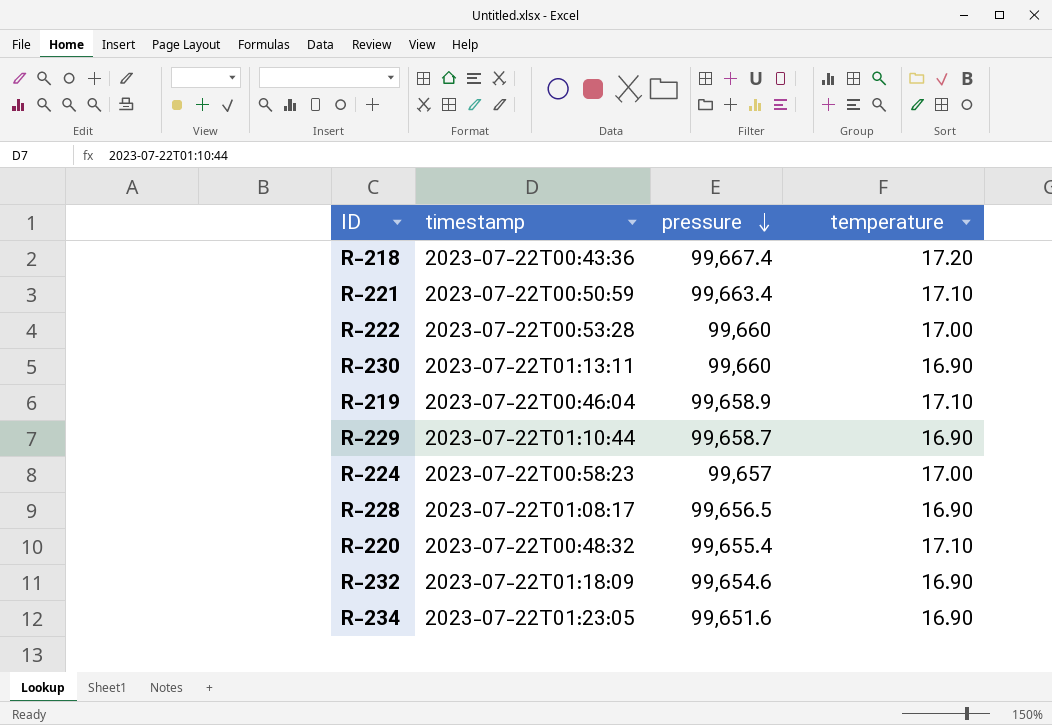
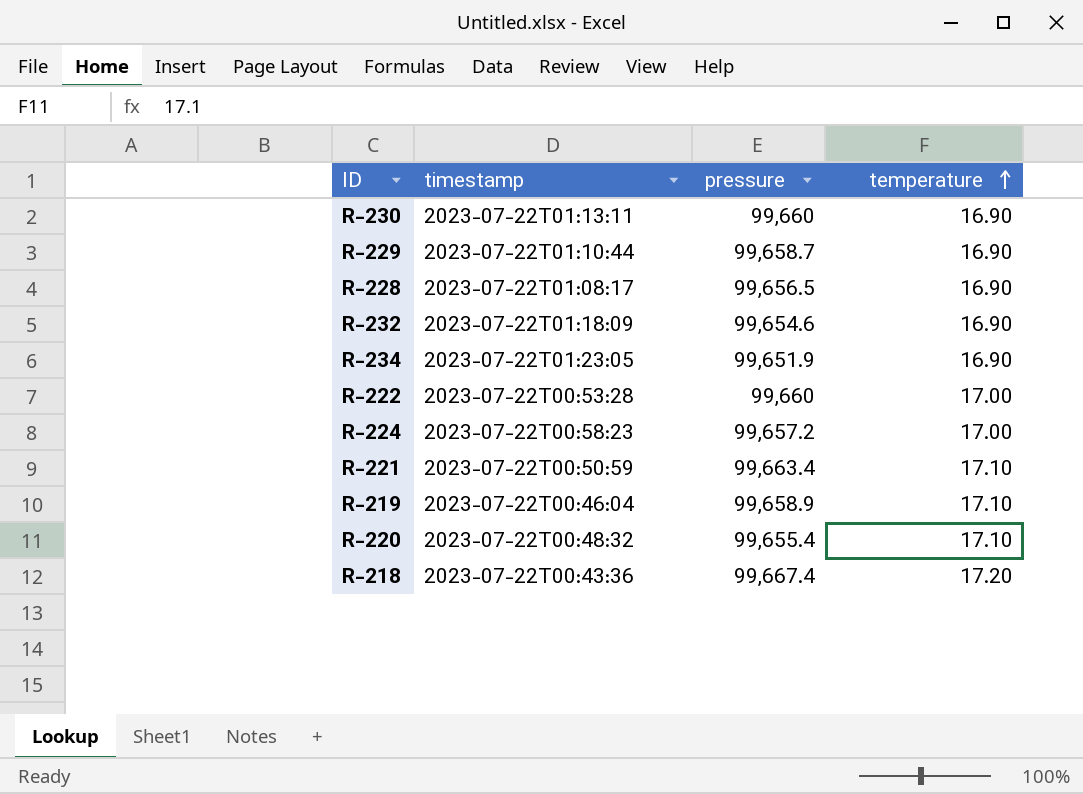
row order: pressure descending -> temperature ascending
R-234 | pressure: 99,651.6 -> 99,651.9
R-224 | pressure: 99,657 -> 99,657.2

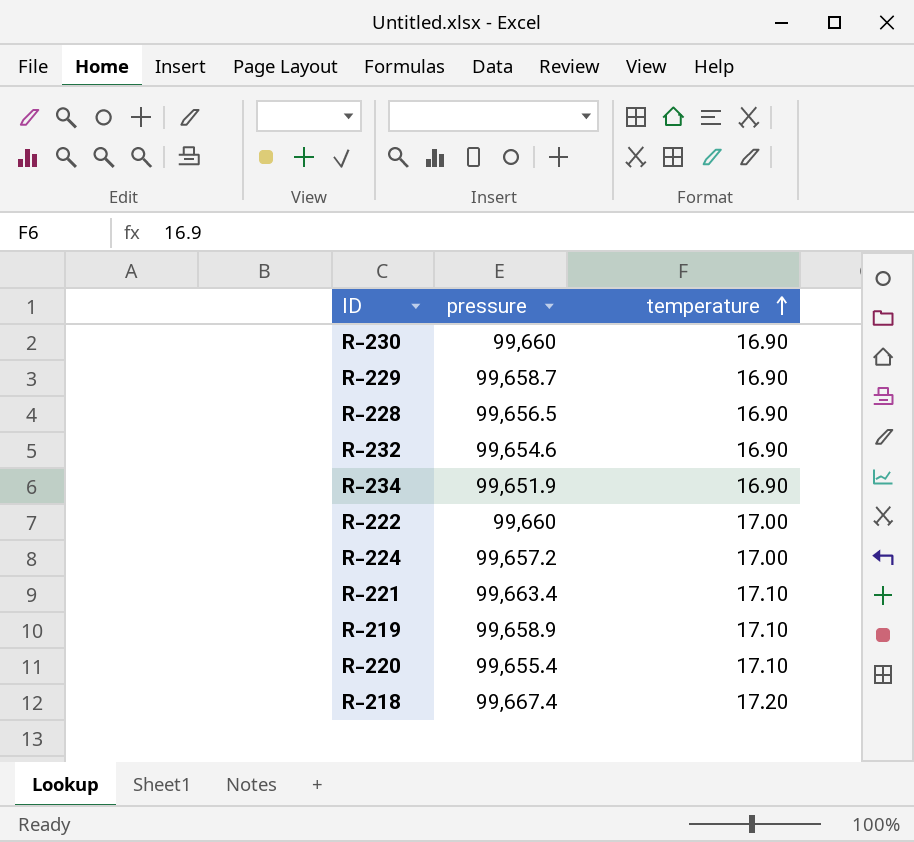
column timestamp | position: 2 -> none

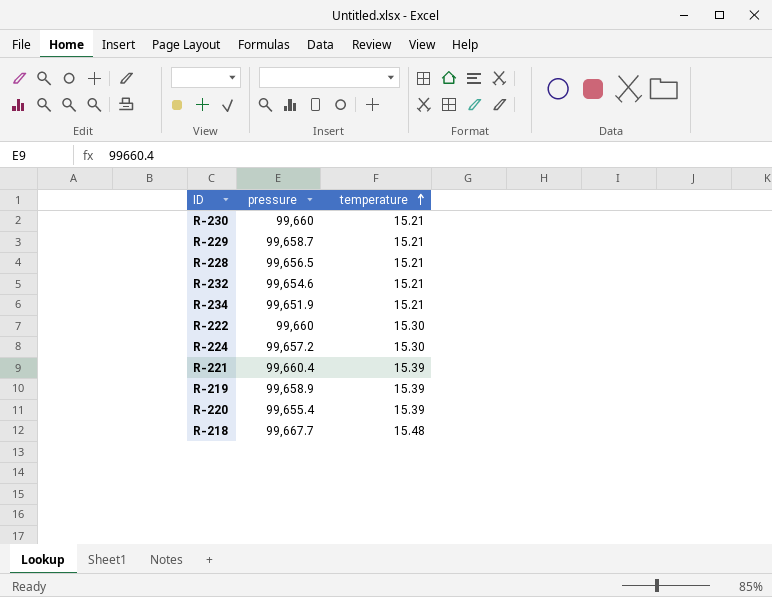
R-230 | temperature: 16.90 -> 15.21
R-229 | temperature: 16.90 -> 15.21
R-228 | temperature: 16.90 -> 15.21
R-232 | temperature: 16.90 -> 15.21
R-234 | temperature: 16.90 -> 15.21
R-222 | temperature: 17.00 -> 15.30
R-224 | temperature: 17.00 -> 15.30
R-221 | pressure: 99,663.4 -> 99,660.4
R-221 | temperature: 17.10 -> 15.39
R-219 | temperature: 17.10 -> 15.39
R-220 | temperature: 17.10 -> 15.39
R-218 | pressure: 99,667.4 -> 99,667.7
R-218 | temperature: 17.20 -> 15.48

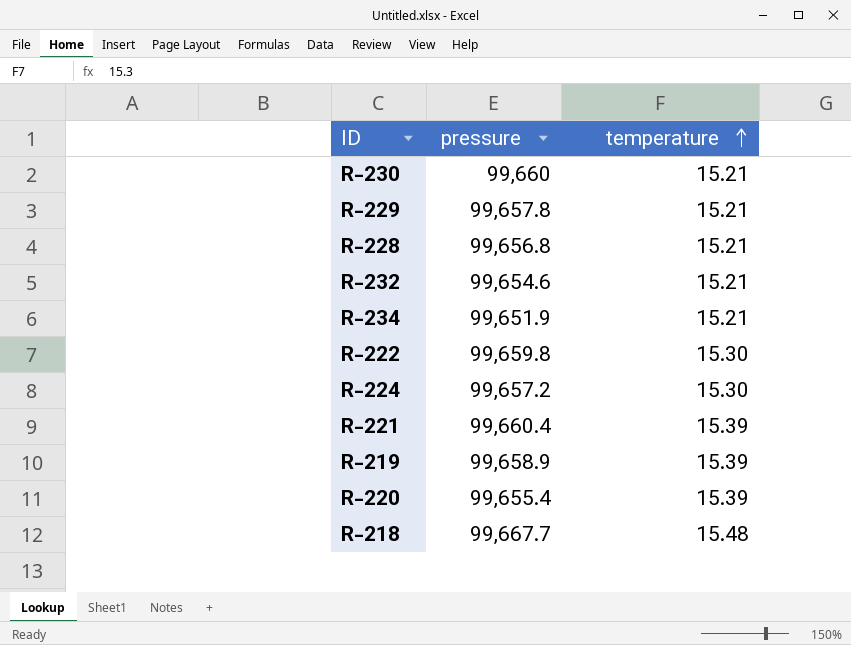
R-229 | pressure: 99,658.7 -> 99,657.8
R-228 | pressure: 99,656.5 -> 99,656.8
R-222 | pressure: 99,660 -> 99,659.8

